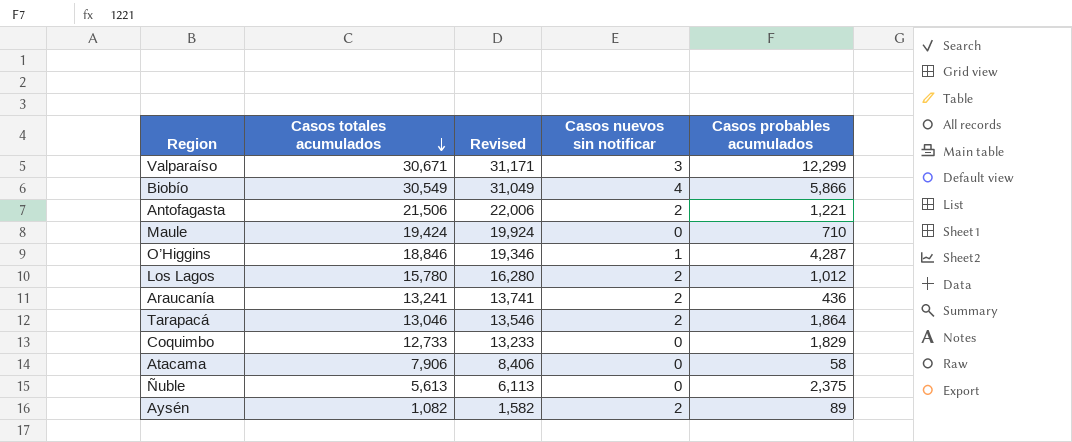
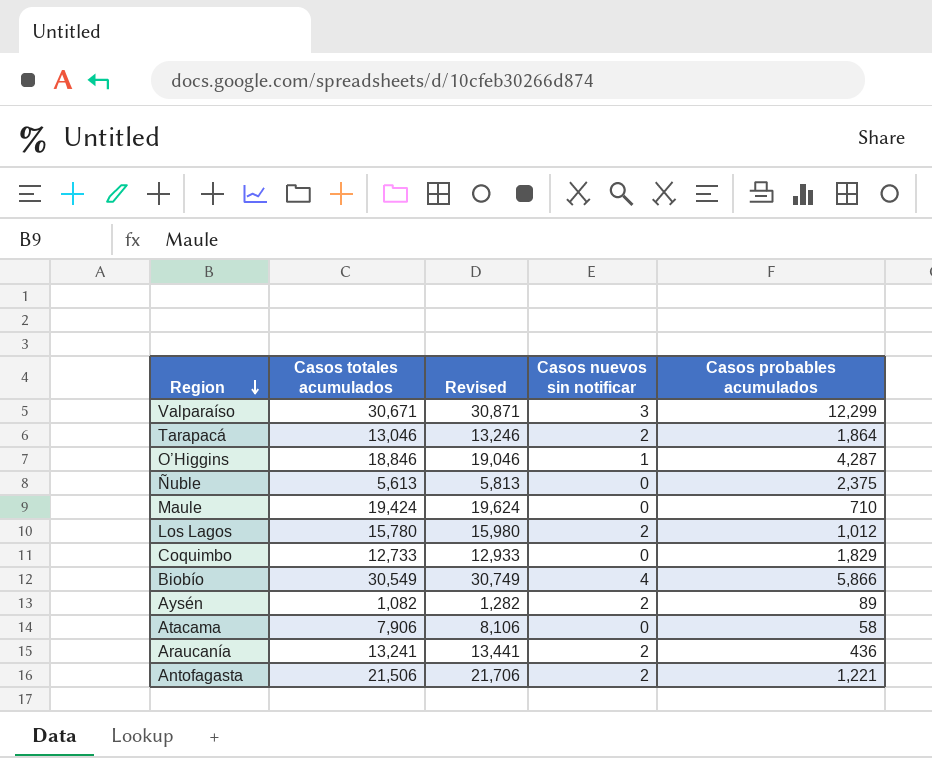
row order: Casos totales acumulados descending -> Region descending
column Revised | formula: [Casos totales acumulados] + 500 -> [Casos totales acumulados] + 200

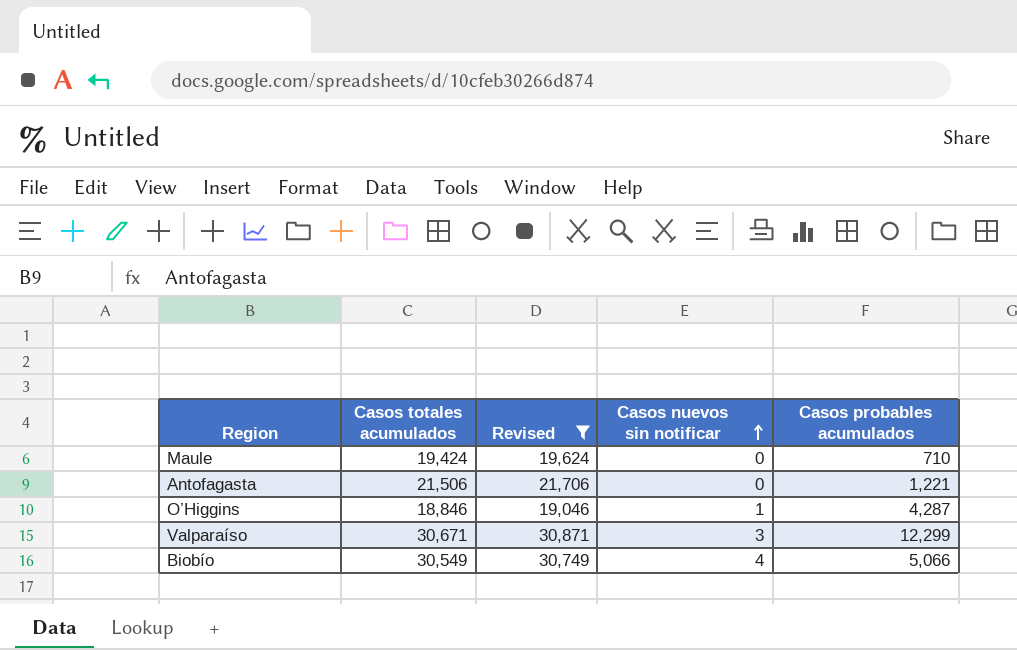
filter: none -> Revised >= 19,046
row order: Region descending -> Casos nuevos sin notificar ascending
Antofagasta | Casos nuevos sin notificar: 2 -> 0
Biobío | Casos probables acumulados: 5,866 -> 5,066

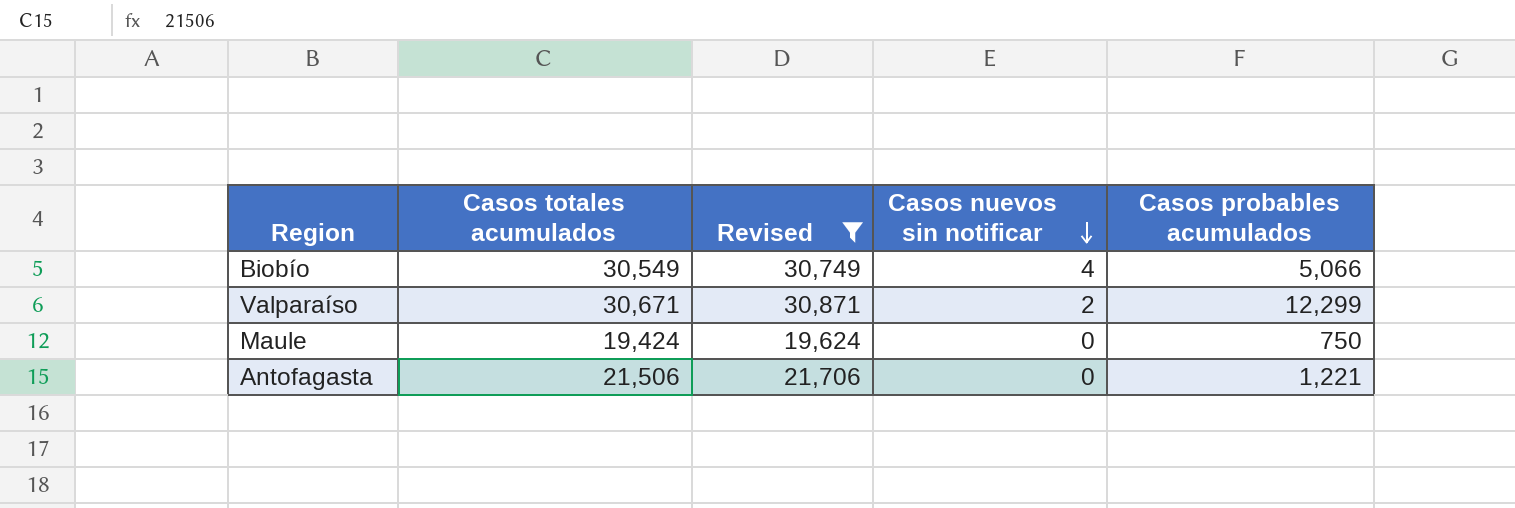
row order: Casos nuevos sin notificar ascending -> Casos nuevos sin notificar descending
row O’Higgins: 18,846 | 19,046 | 1 | 4,287 -> none
Valparaíso | Casos nuevos sin notificar: 3 -> 2
Maule | Casos probables acumulados: 710 -> 750

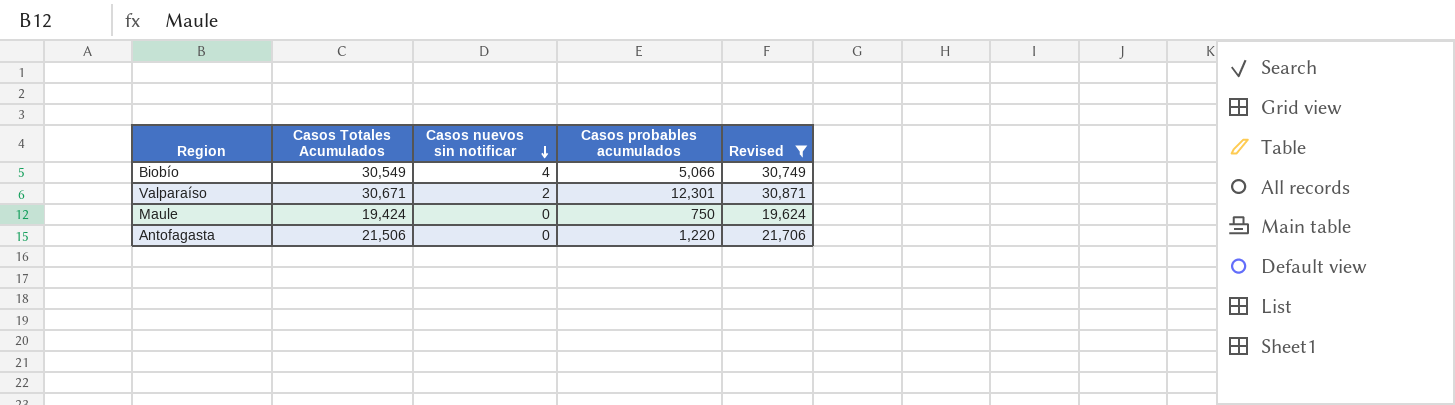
column name: Casos totales acumulados -> Casos Totales Acumulados
column Revised | position: 3 -> 5
Valparaíso | Casos probables acumulados: 12,299 -> 12,301
Antofagasta | Casos probables acumulados: 1,221 -> 1,220

